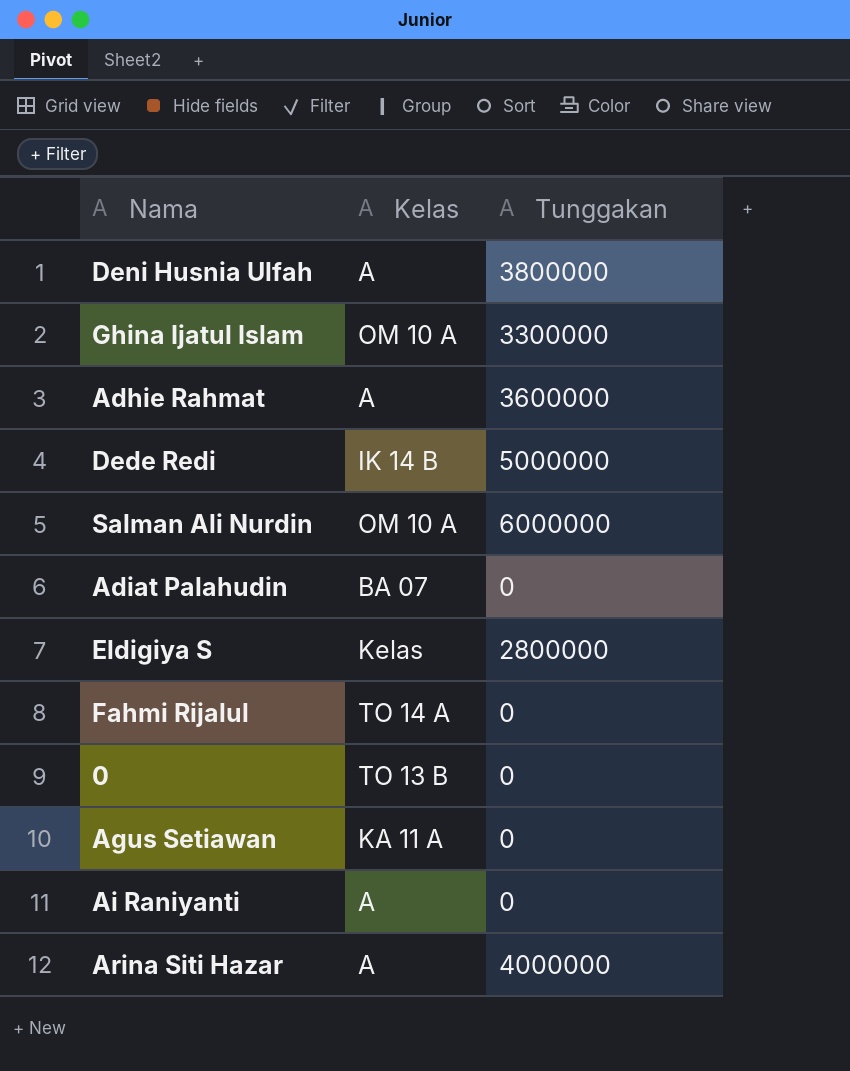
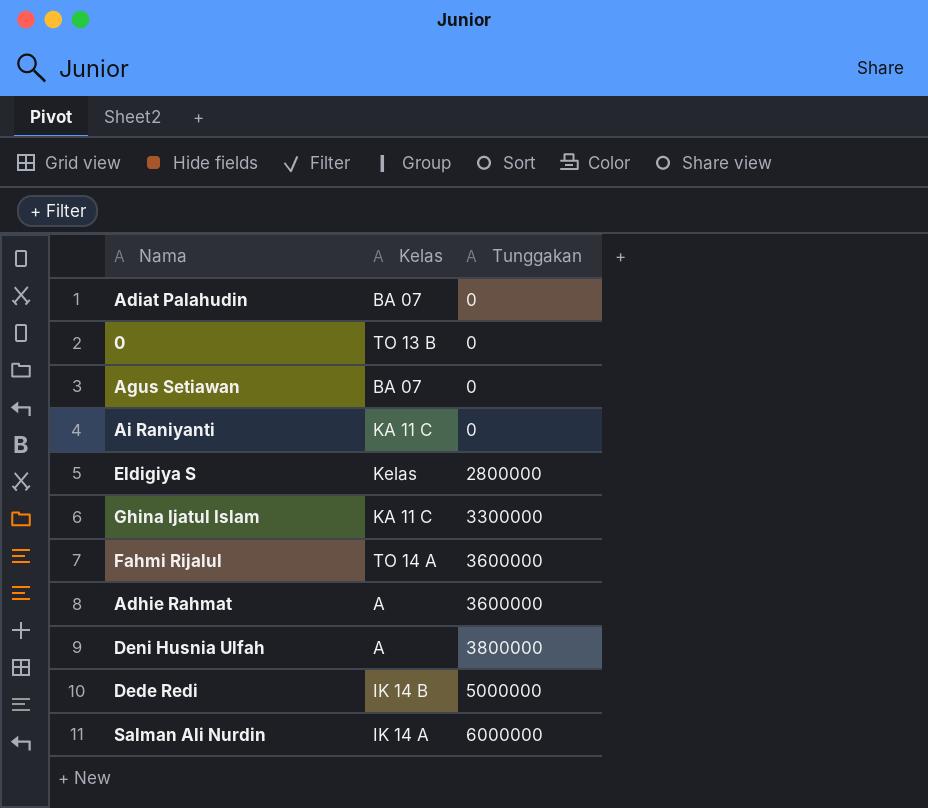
row order: none -> Tunggakan ascending
row Arina Siti Hazar: A | 4000000 -> none
Agus Setiawan | Kelas: KA 11 A -> BA 07
Ai Raniyanti | Kelas: A -> KA 11 C
Ghina Ijatul Islam | Kelas: OM 10 A -> KA 11 C
Fahmi Rijalul | Tunggakan: 0 -> 3600000
Salman Ali Nurdin | Kelas: OM 10 A -> IK 14 A

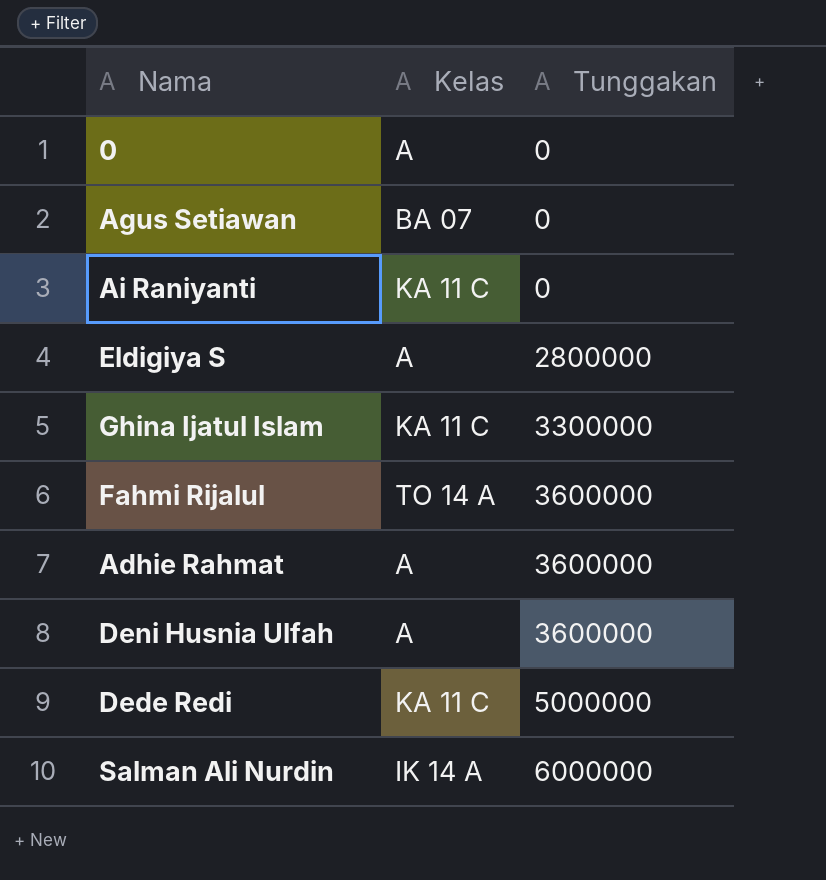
row Adiat Palahudin: BA 07 | 0 -> none
0 | Kelas: TO 13 B -> A
Eldigiya S | Kelas: Kelas -> A
Deni Husnia Ulfah | Tunggakan: 3800000 -> 3600000
Dede Redi | Kelas: IK 14 B -> KA 11 C

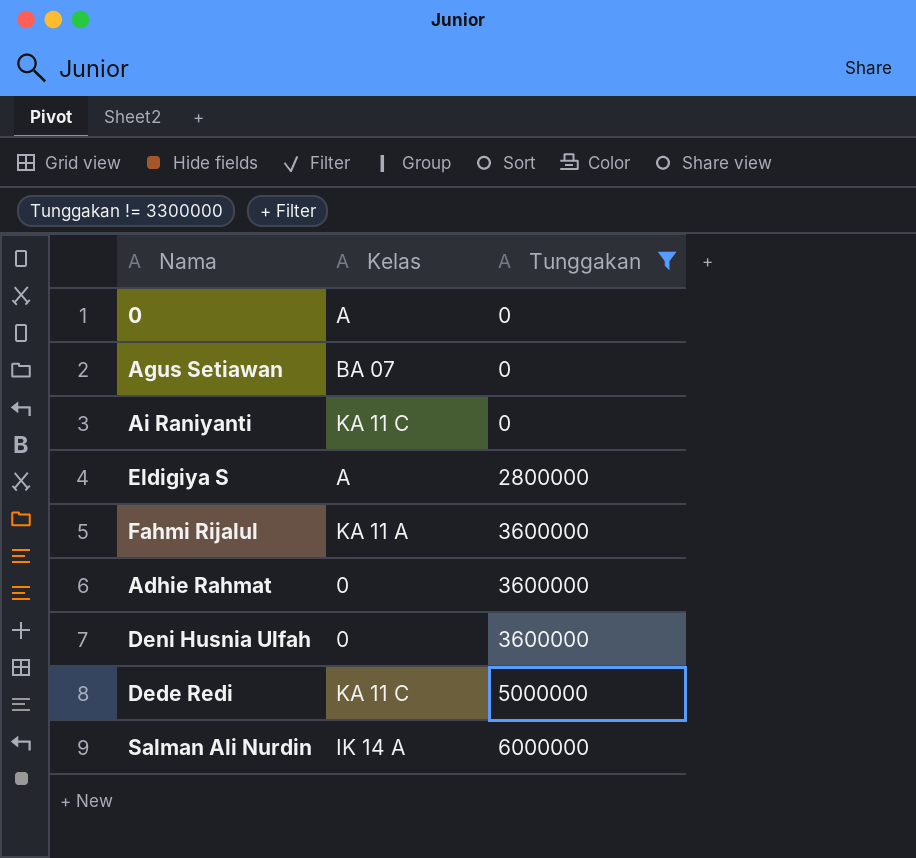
filter: none -> Tunggakan != 3300000
Fahmi Rijalul | Kelas: TO 14 A -> KA 11 A
Adhie Rahmat | Kelas: A -> 0
Deni Husnia Ulfah | Kelas: A -> 0

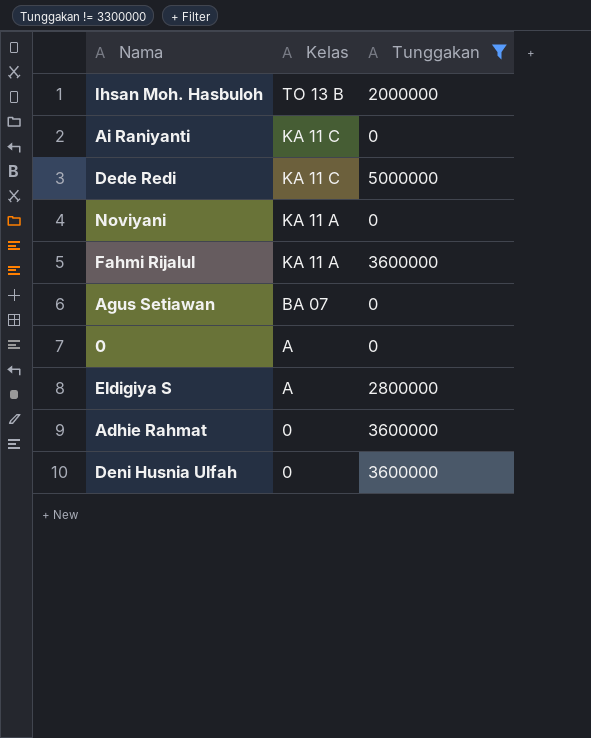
row order: Tunggakan ascending -> Kelas descending
row Salman Ali Nurdin: IK 14 A | 6000000 -> none
row Ihsan Moh. Hasbuloh: none -> TO 13 B | 2000000
row Noviyani: none -> KA 11 A | 0

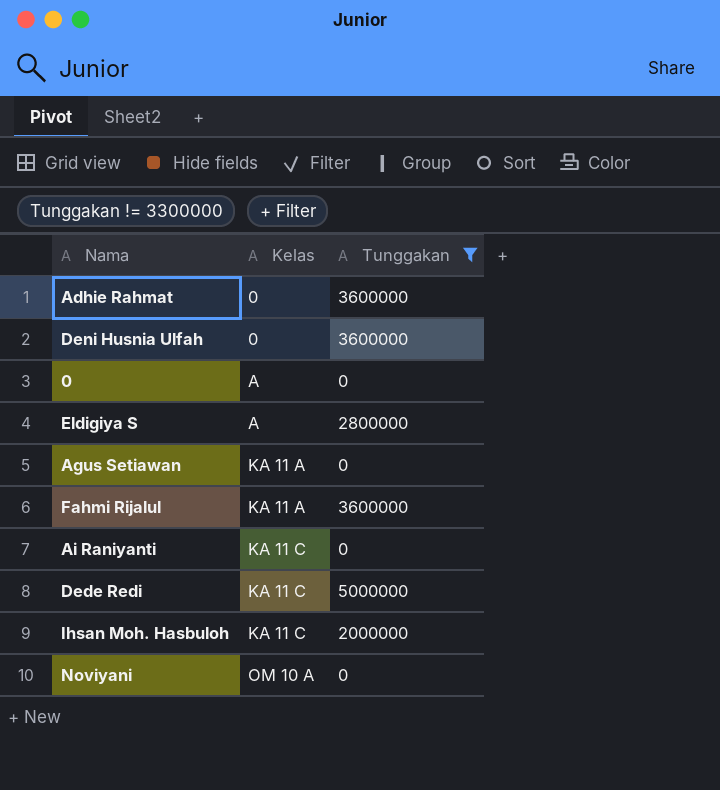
row order: Kelas descending -> Kelas ascending
Agus Setiawan | Kelas: BA 07 -> KA 11 A
Ihsan Moh. Hasbuloh | Kelas: TO 13 B -> KA 11 C
Noviyani | Kelas: KA 11 A -> OM 10 A

